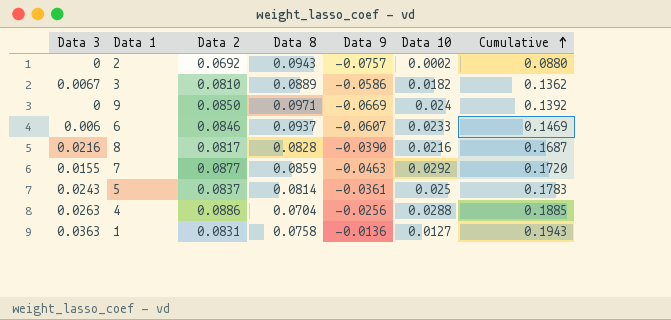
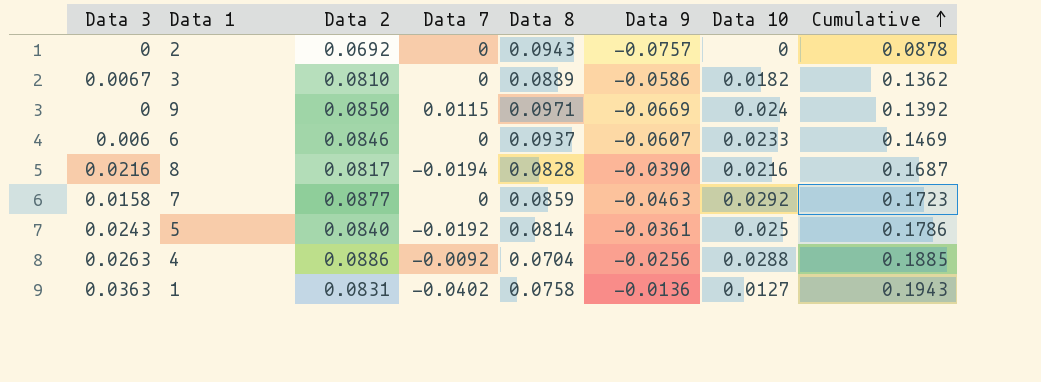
column Data 7 | position: none -> 4
2 | Data 10: 0.0002 -> 0
2 | Cumulative: 0.0880 -> 0.0878
7 | Data 3: 0.0155 -> 0.0158
7 | Cumulative: 0.1720 -> 0.1723
5 | Data 2: 0.0837 -> 0.0840
5 | Cumulative: 0.1783 -> 0.1786

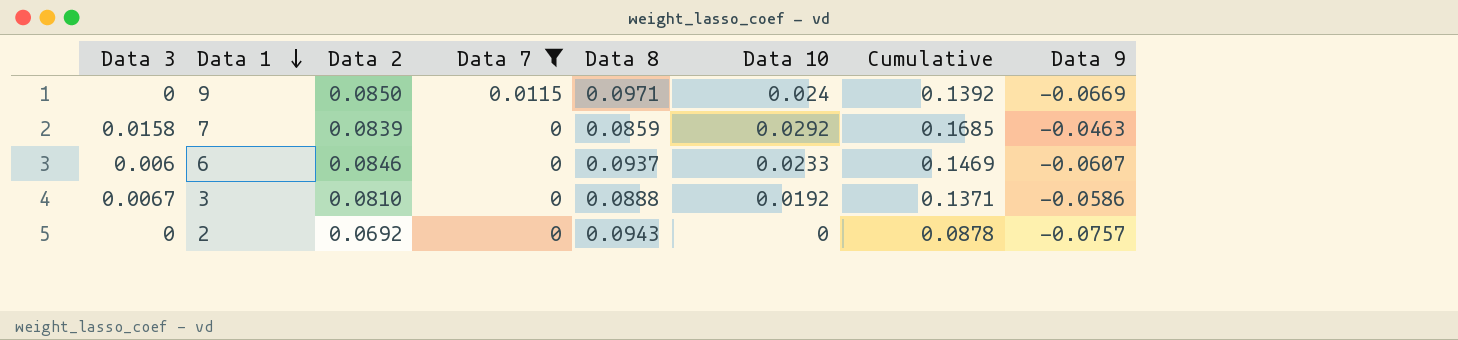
filter: none -> Data 7 >= 0
row order: Cumulative ascending -> Data 1 descending
column Data 9 | position: 6 -> 8
7 | Data 2: 0.0877 -> 0.0839
7 | Cumulative: 0.1723 -> 0.1685
3 | Data 8: 0.0889 -> 0.0888
3 | Data 10: 0.0182 -> 0.0192
3 | Cumulative: 0.1362 -> 0.1371

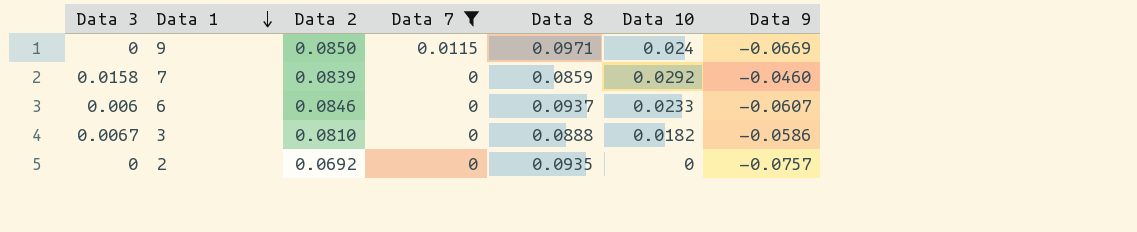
column Cumulative | formula: [Data 3] + [Data 2] + [Data 8] + [Data 10] + [Data 9] -> none
7 | Data 9: -0.0463 -> -0.0460
3 | Data 10: 0.0192 -> 0.0182
2 | Data 8: 0.0943 -> 0.0935

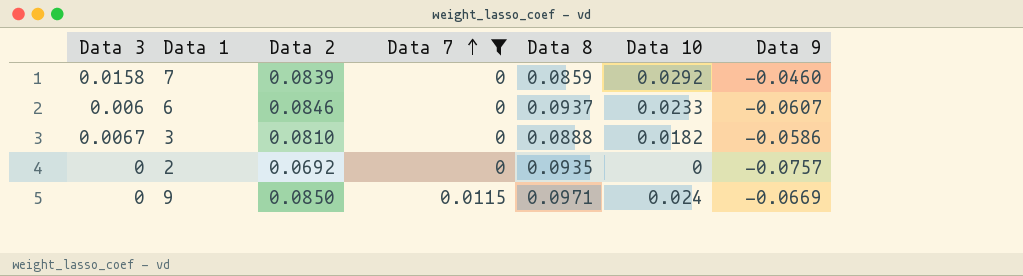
row order: Data 1 descending -> Data 7 ascending

